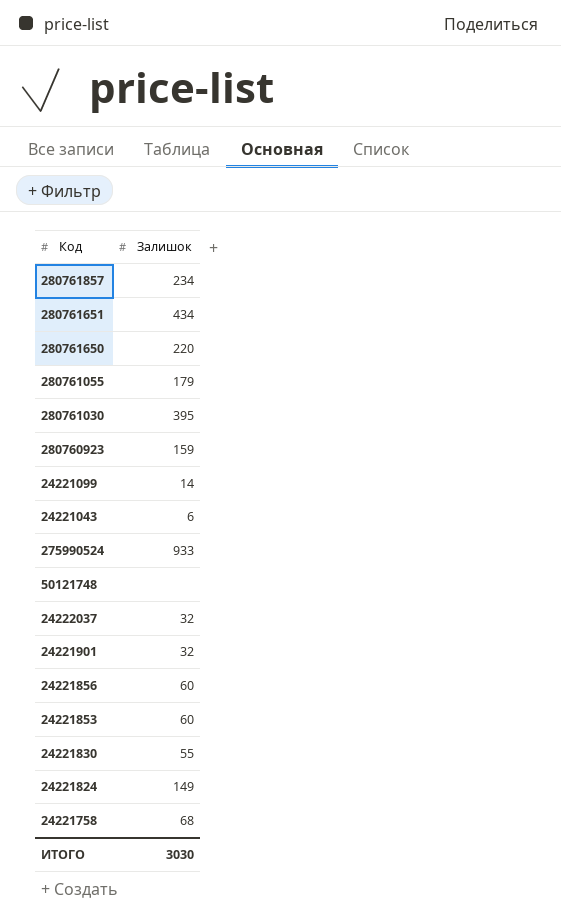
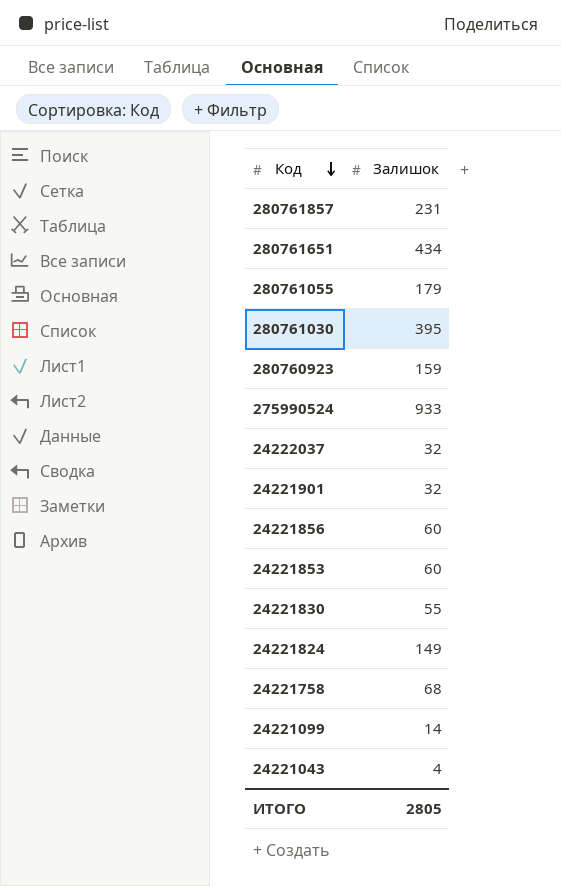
row order: none -> Код descending
row 280761650: 220 -> none
row 50121748: none -> none
280761857 | Залишок: 234 -> 231
24221043 | Залишок: 6 -> 4
ИТОГО | Залишок: 3030 -> 2805

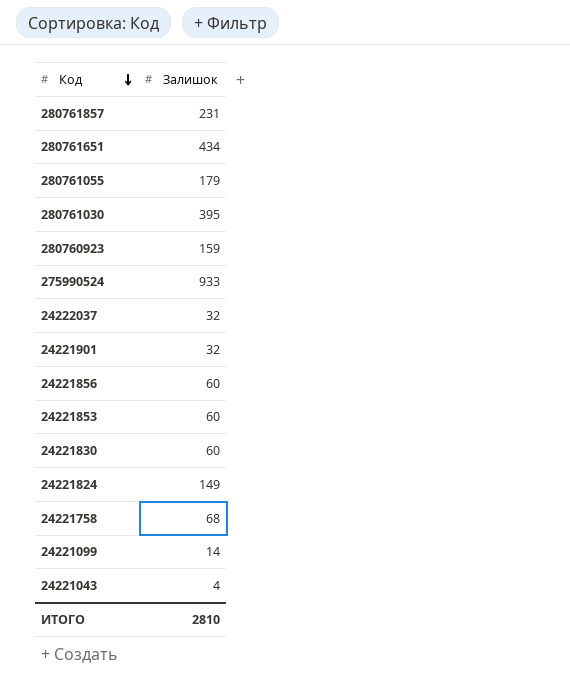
24221830 | Залишок: 55 -> 60
ИТОГО | Залишок: 2805 -> 2810

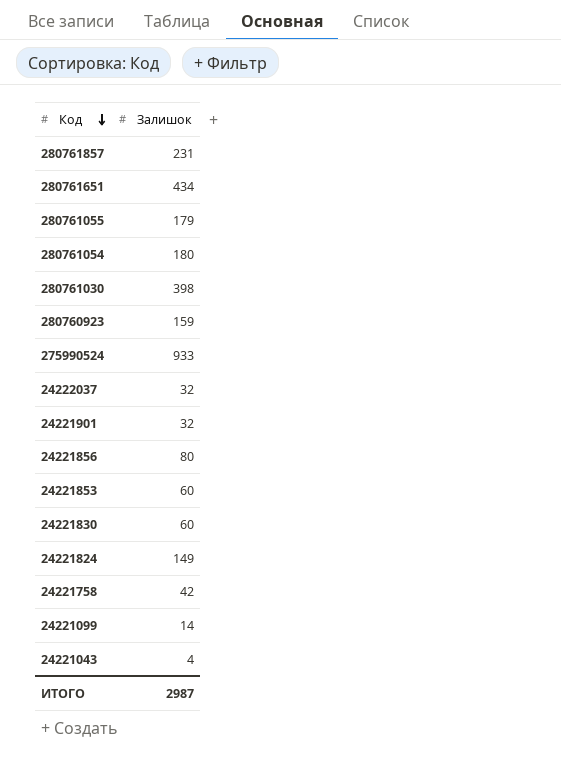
row 280761054: none -> 180
280761030 | Залишок: 395 -> 398
24221856 | Залишок: 60 -> 80
24221758 | Залишок: 68 -> 42
ИТОГО | Залишок: 2810 -> 2987

